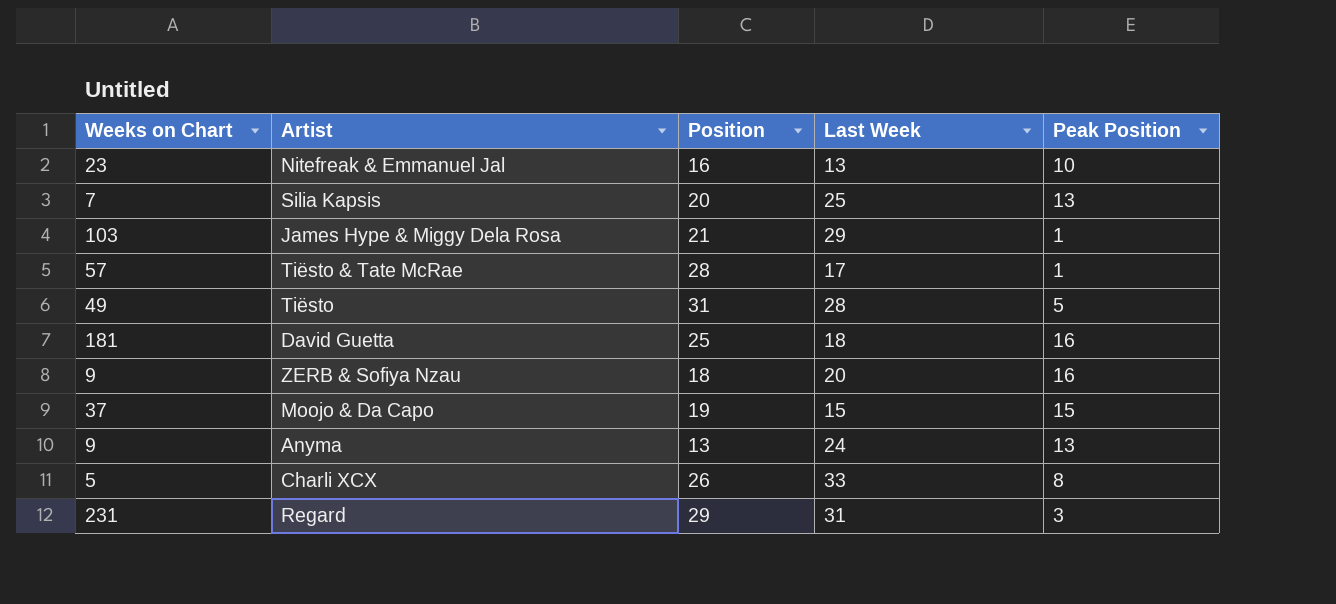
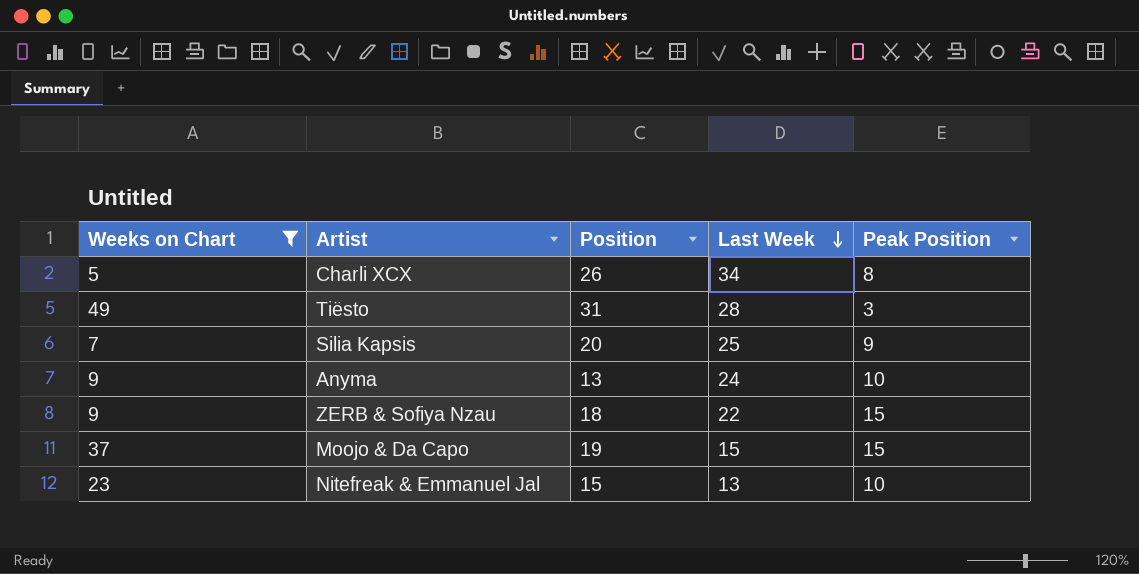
filter: none -> Weeks on Chart <= 49
row order: none -> Last Week descending
Charli XCX | Last Week: 33 -> 34
Tiësto | Peak Position: 5 -> 3
Silia Kapsis | Peak Position: 13 -> 9
Anyma | Peak Position: 13 -> 10
ZERB & Sofiya Nzau | Last Week: 20 -> 22
ZERB & Sofiya Nzau | Peak Position: 16 -> 15
Nitefreak & Emmanuel Jal | Position: 16 -> 15

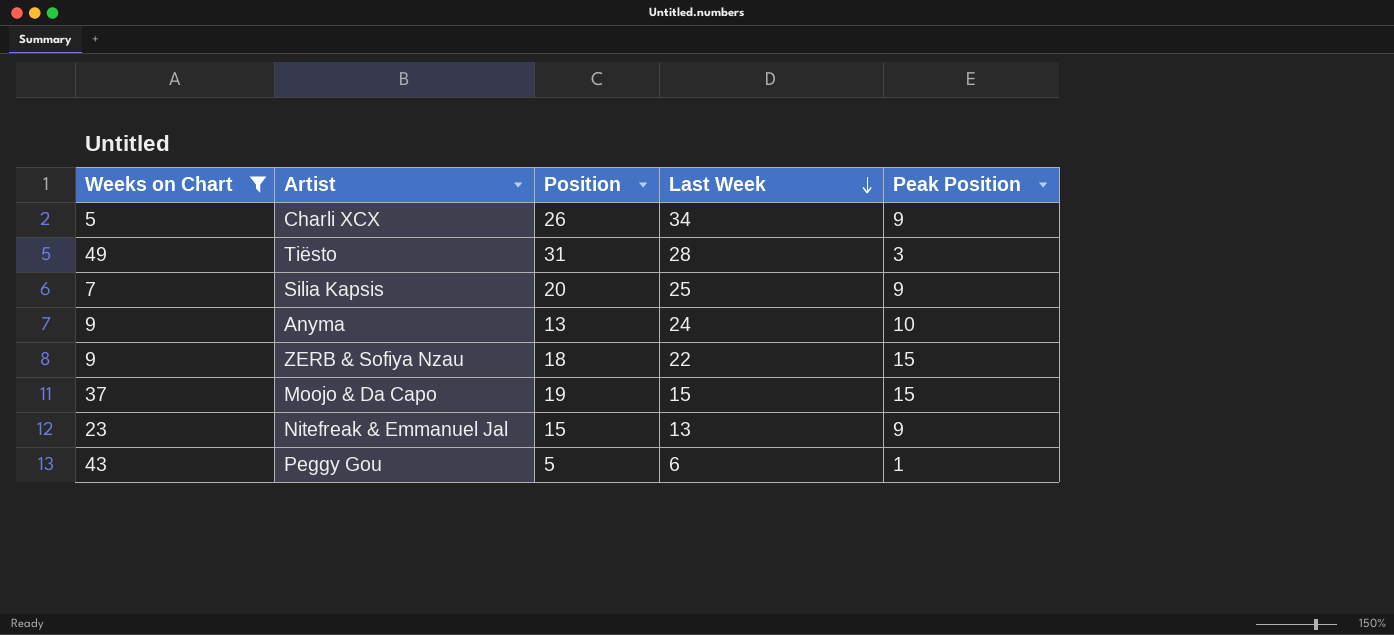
Charli XCX | Peak Position: 8 -> 9
Nitefreak & Emmanuel Jal | Peak Position: 10 -> 9
row Peggy Gou: none -> 43 | 5 | 6 | 1

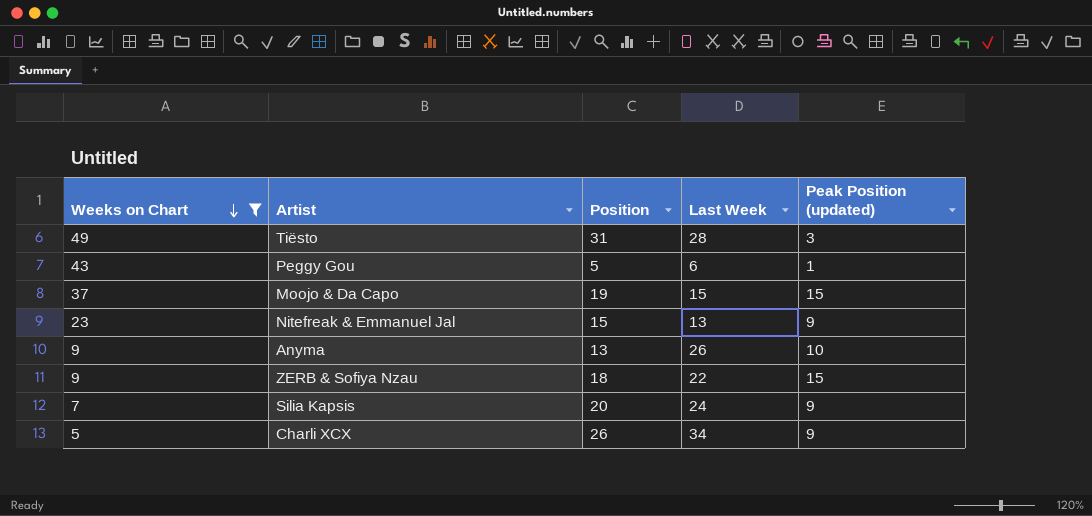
row order: Last Week descending -> Weeks on Chart descending
column name: Peak Position -> Peak Position (updated)
Anyma | Last Week: 24 -> 26
Silia Kapsis | Last Week: 25 -> 24

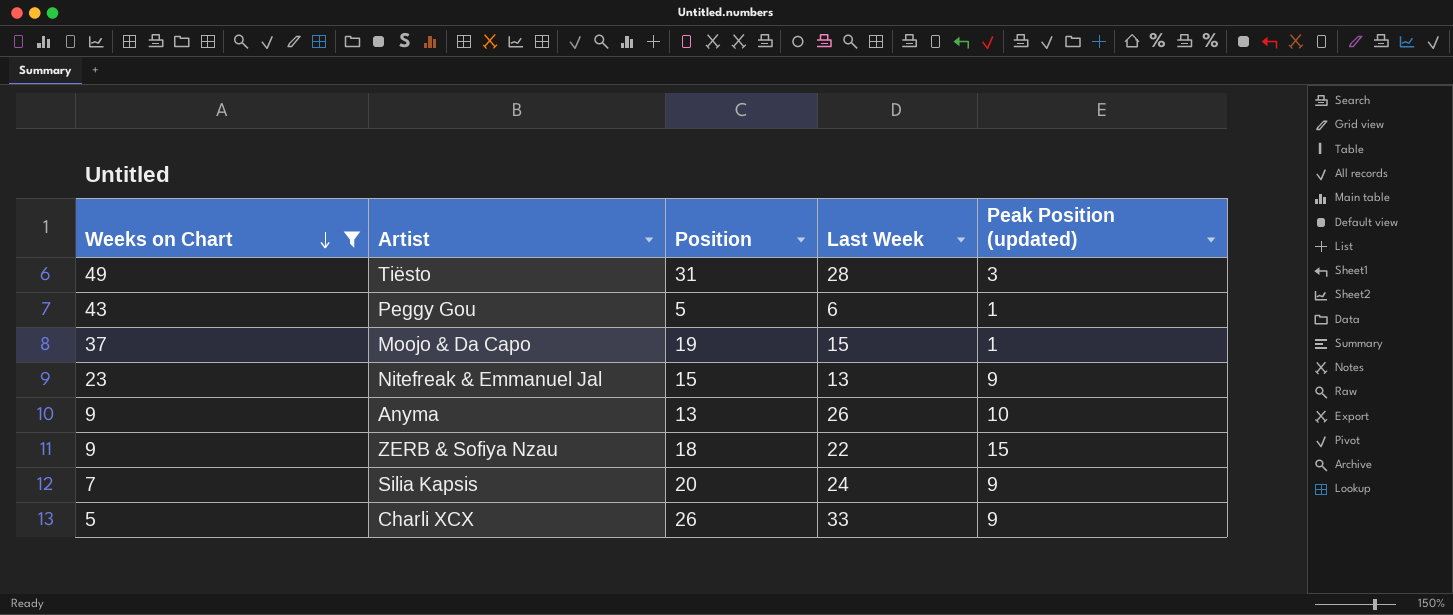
Moojo & Da Capo | Peak Position (updated): 15 -> 1
Charli XCX | Last Week: 34 -> 33

